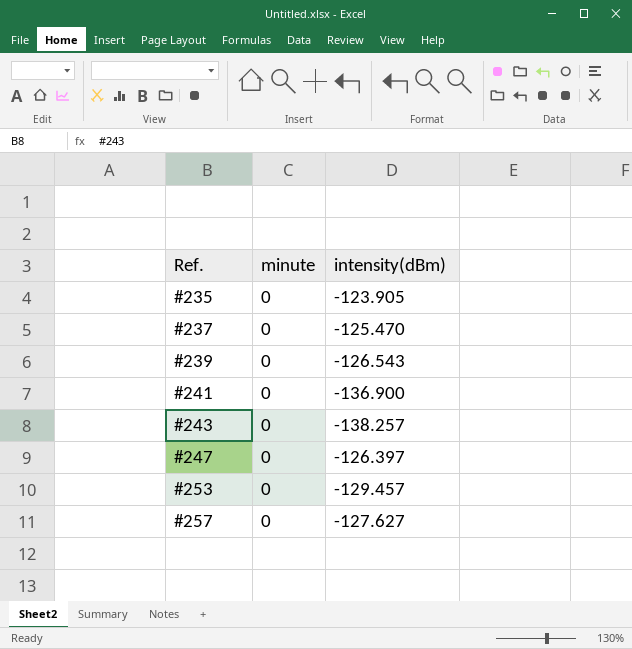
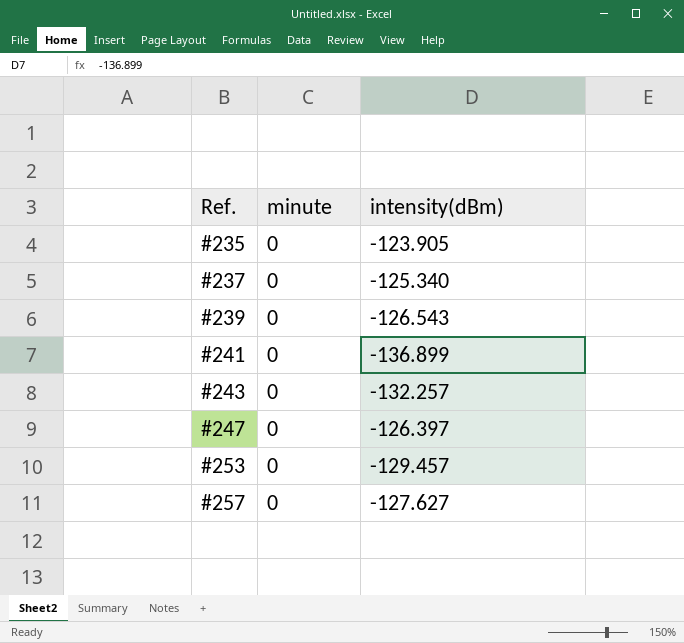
#237 | intensity(dBm): -125.470 -> -125.340
#241 | intensity(dBm): -136.900 -> -136.899
#243 | intensity(dBm): -138.257 -> -132.257

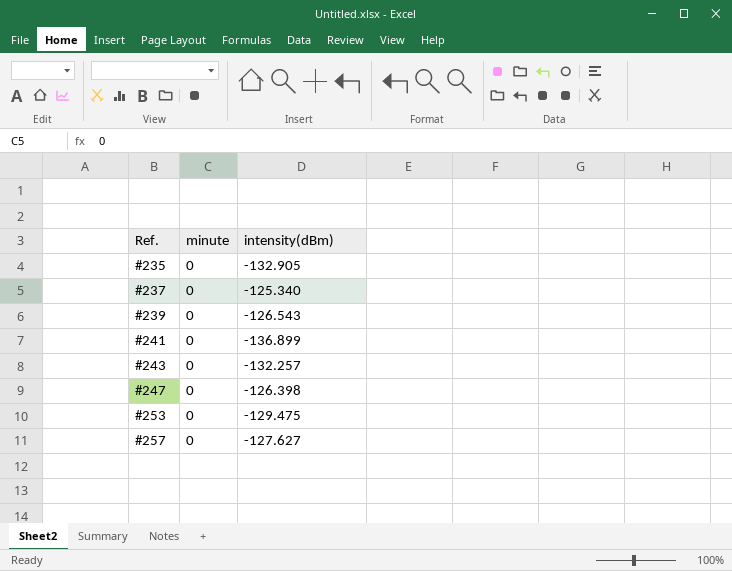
#235 | intensity(dBm): -123.905 -> -132.905
#247 | intensity(dBm): -126.397 -> -126.398
#253 | intensity(dBm): -129.457 -> -129.475

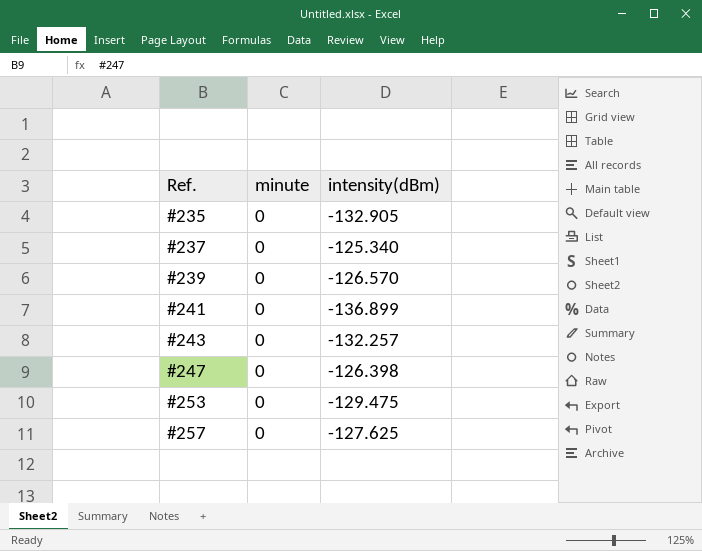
#239 | intensity(dBm): -126.543 -> -126.570
#257 | intensity(dBm): -127.627 -> -127.625

